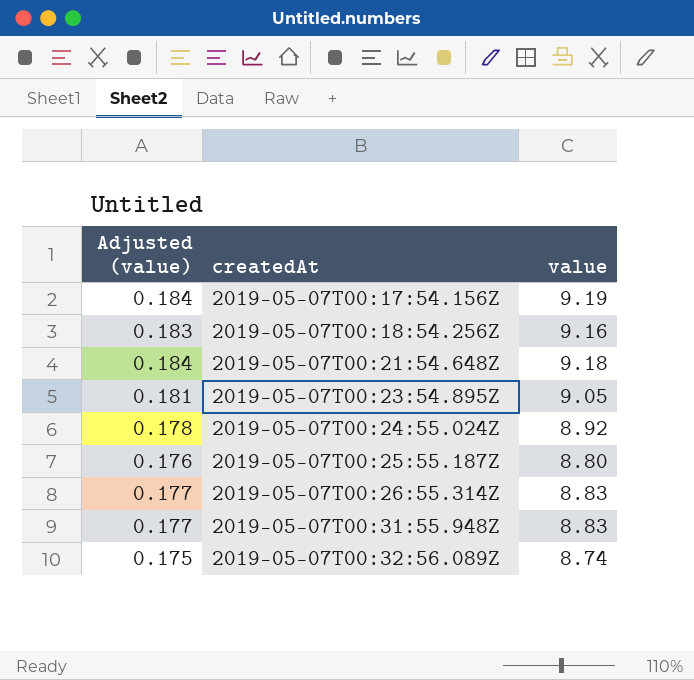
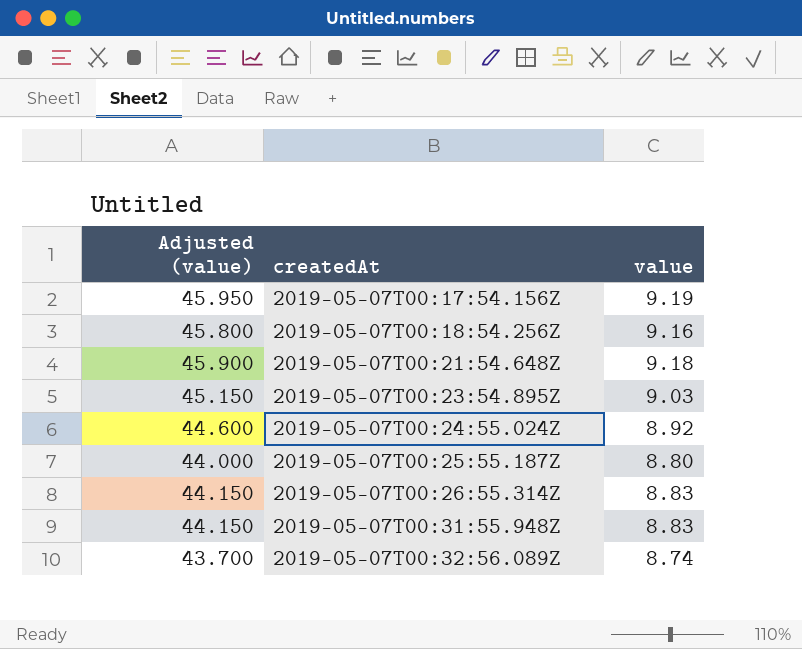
column Adjusted (value) | formula: [value] * 0.02 -> [value] * 5
2019-05-07T00:23:54.895Z | value: 9.05 -> 9.03

